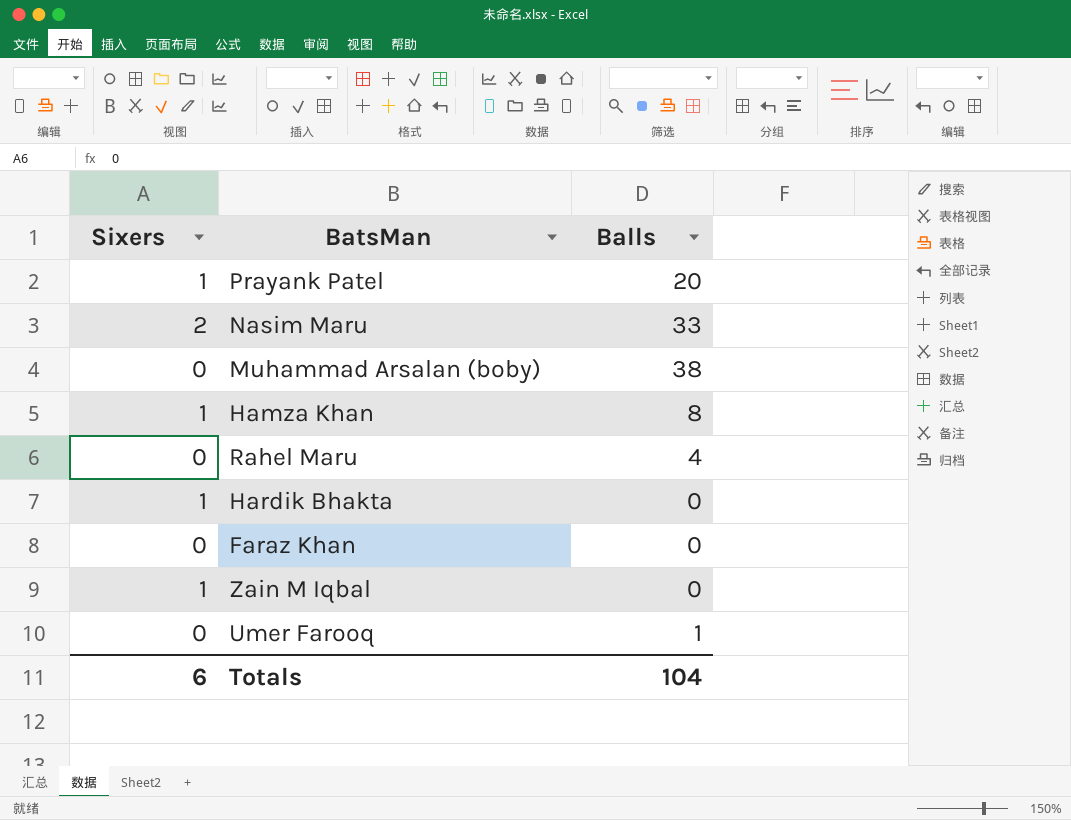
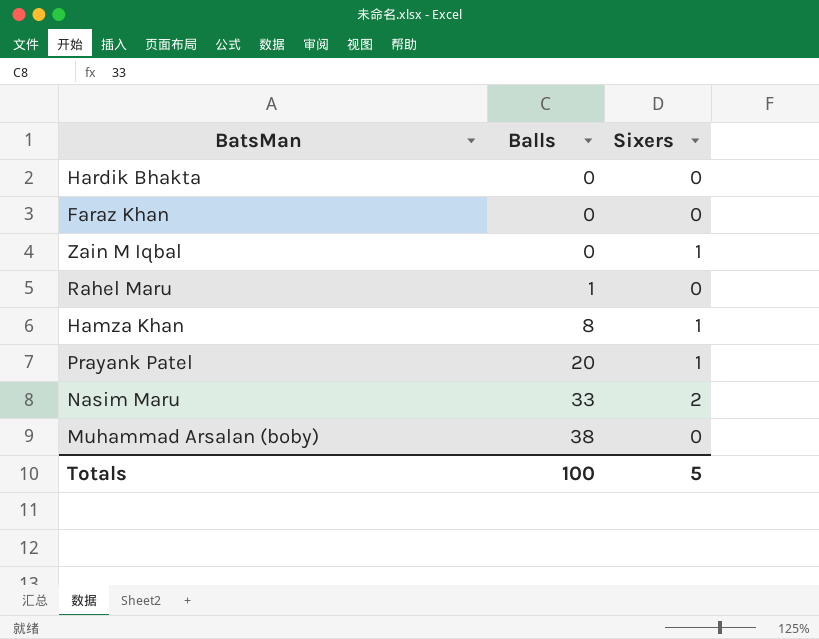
row order: none -> Balls ascending
column Sixers | position: 1 -> 3
row Umer Farooq: 0 | 1 -> none
Hardik Bhakta | Sixers: 1 -> 0
Rahel Maru | Balls: 4 -> 1
Totals | Balls: 104 -> 100
Totals | Sixers: 6 -> 5

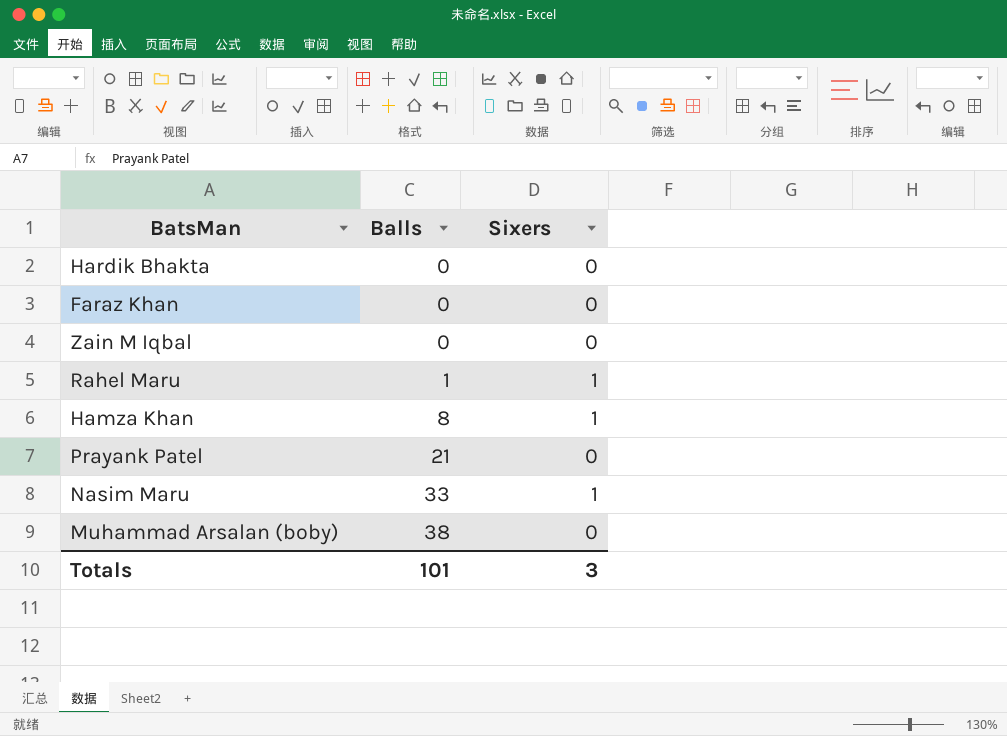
Zain M Iqbal | Sixers: 1 -> 0
Rahel Maru | Sixers: 0 -> 1
Prayank Patel | Balls: 20 -> 21
Prayank Patel | Sixers: 1 -> 0
Nasim Maru | Sixers: 2 -> 1
Totals | Balls: 100 -> 101
Totals | Sixers: 5 -> 3

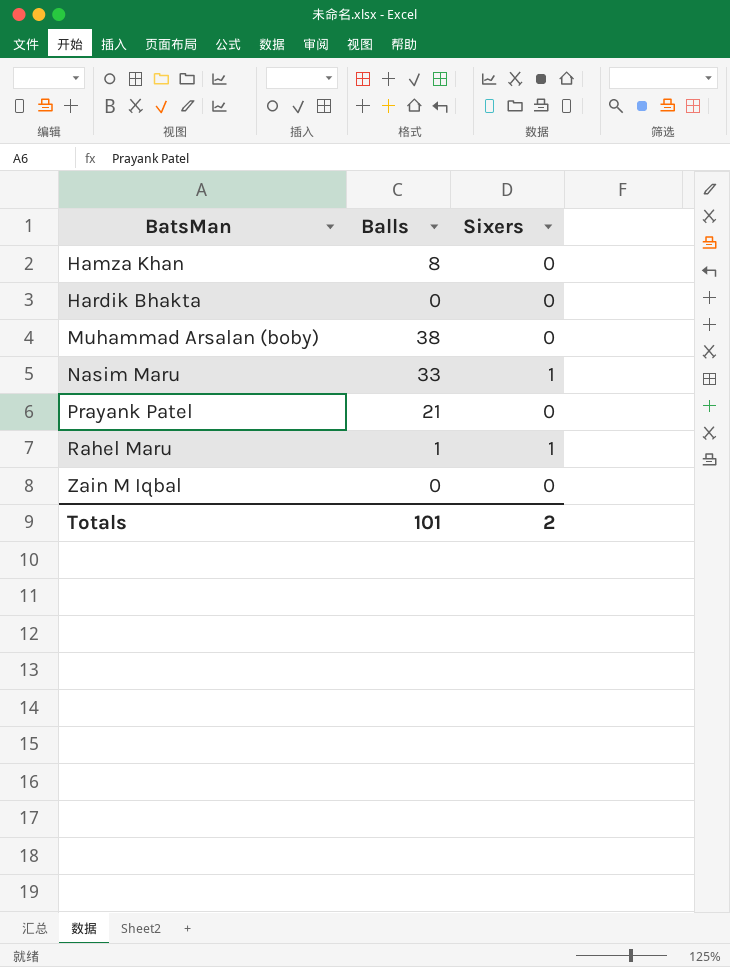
row order: Balls ascending -> BatsMan ascending
row Faraz Khan: 0 | 0 -> none
Hamza Khan | Sixers: 1 -> 0
Totals | Sixers: 3 -> 2

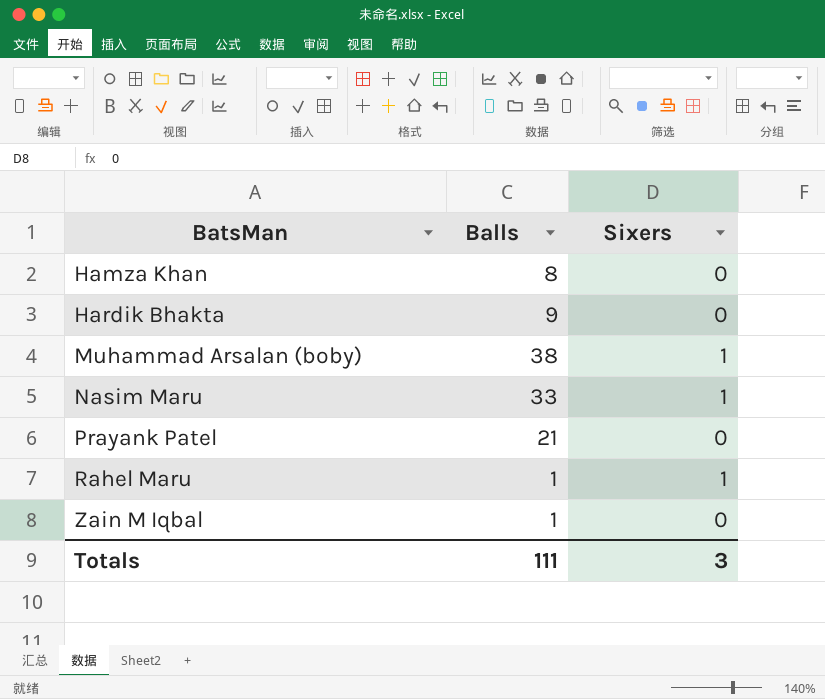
Hardik Bhakta | Balls: 0 -> 9
Muhammad Arsalan (boby) | Sixers: 0 -> 1
Zain M Iqbal | Balls: 0 -> 1
Totals | Balls: 101 -> 111
Totals | Sixers: 2 -> 3

